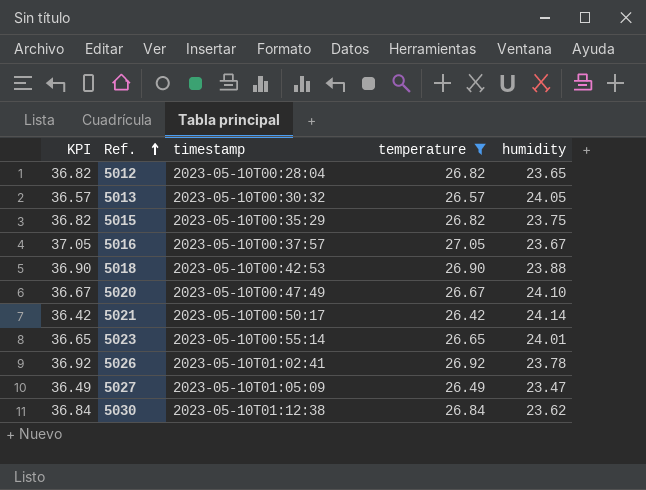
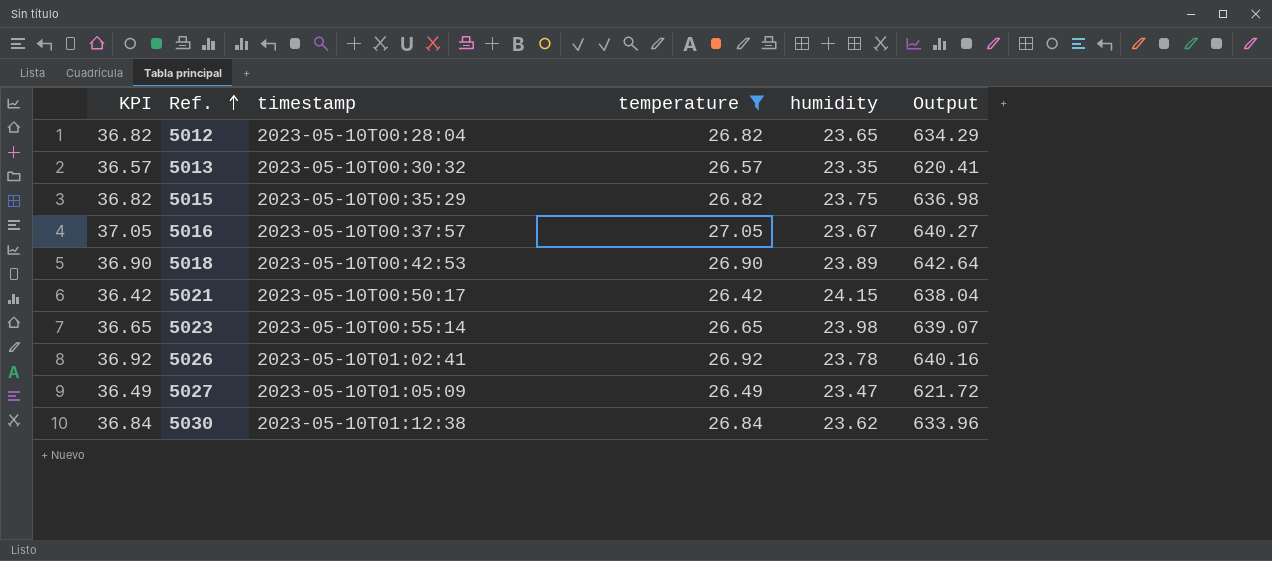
column Output | formula: none -> [temperature] * [humidity]
row 5020: 36.67 | 2023-05-10T00:47:49 | 26.67 | 24.10 -> none
5013 | humidity: 24.05 -> 23.35
5018 | humidity: 23.88 -> 23.89
5021 | humidity: 24.14 -> 24.15
5023 | humidity: 24.01 -> 23.98

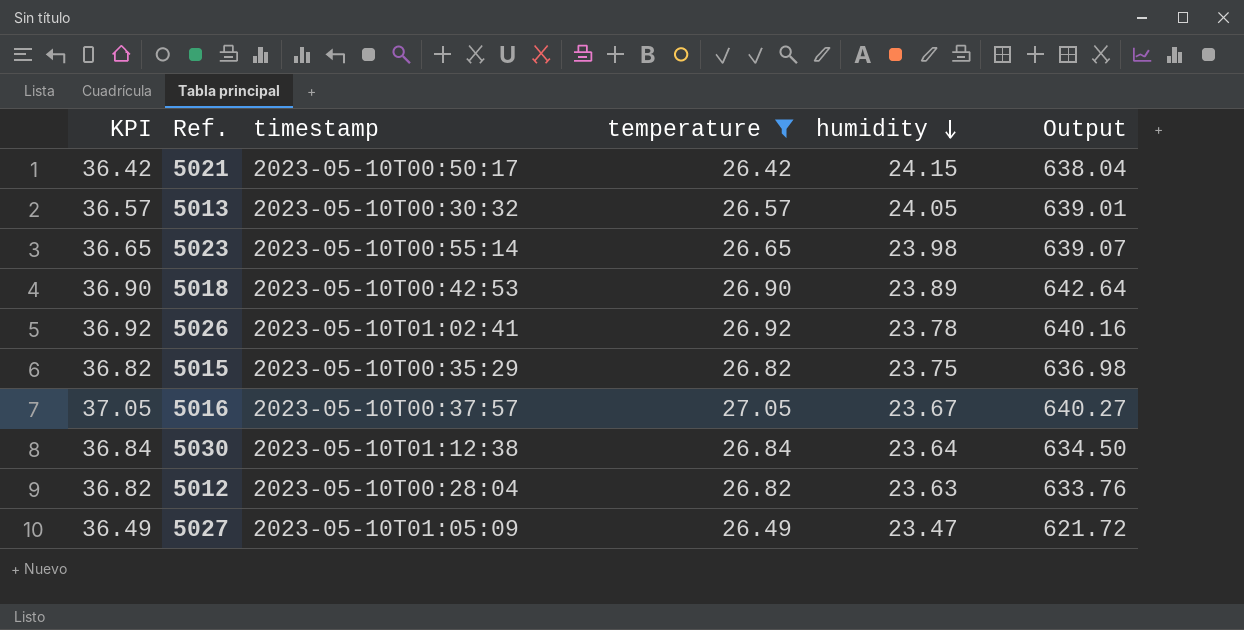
row order: Ref. ascending -> humidity descending
5013 | humidity: 23.35 -> 24.05
5013 | Output: 620.41 -> 639.01
5030 | humidity: 23.62 -> 23.64
5030 | Output: 633.96 -> 634.50
5012 | humidity: 23.65 -> 23.63
5012 | Output: 634.29 -> 633.76

